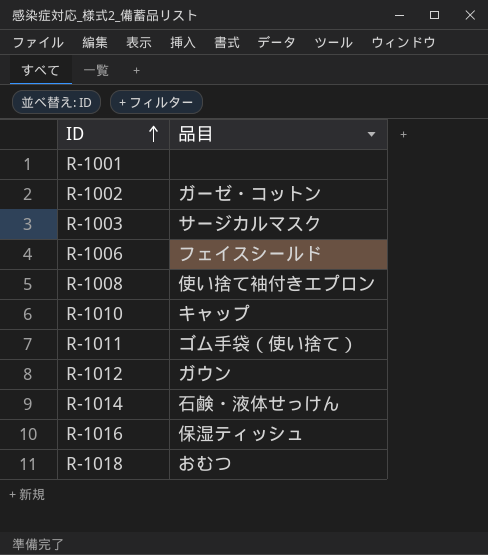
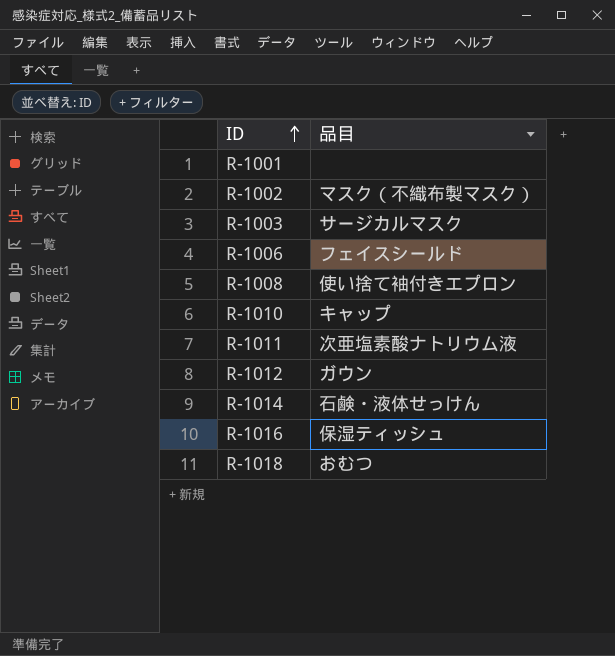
R-1002 | 品目: ガーゼ・コットン -> マスク（不織布製マスク）
R-1011 | 品目: ゴム手袋（使い捨て） -> 次亜塩素酸ナトリウム液

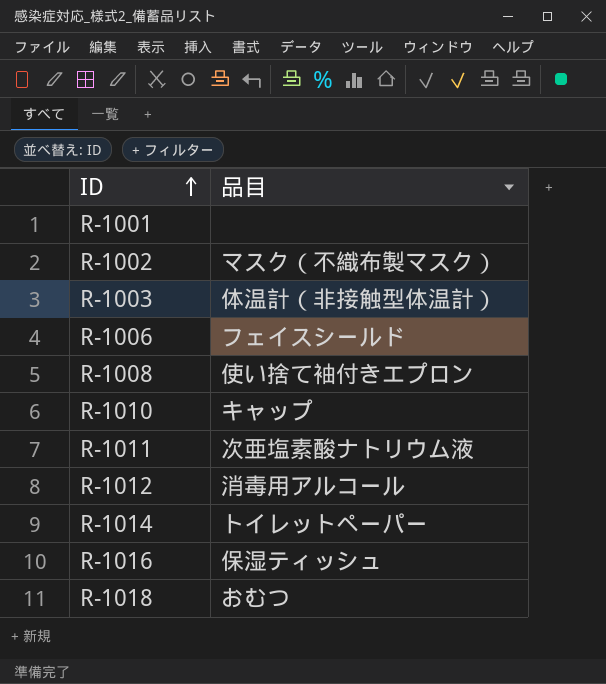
R-1003 | 品目: サージカルマスク -> 体温計（非接触型体温計）
R-1012 | 品目: ガウン -> 消毒用アルコール
R-1014 | 品目: 石鹸・液体せっけん -> トイレットペーパー

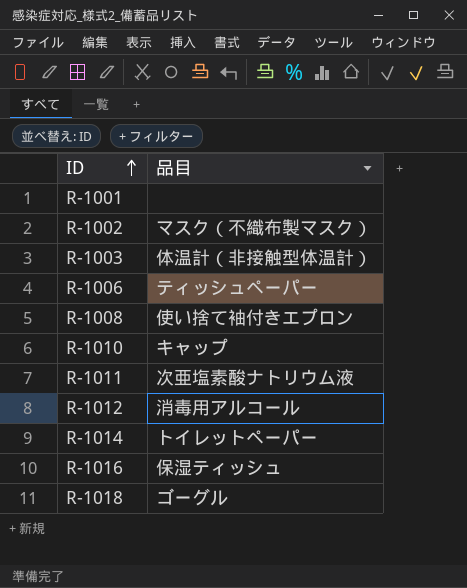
R-1006 | 品目: フェイスシールド -> ティッシュペーパー
R-1018 | 品目: おむつ -> ゴーグル

